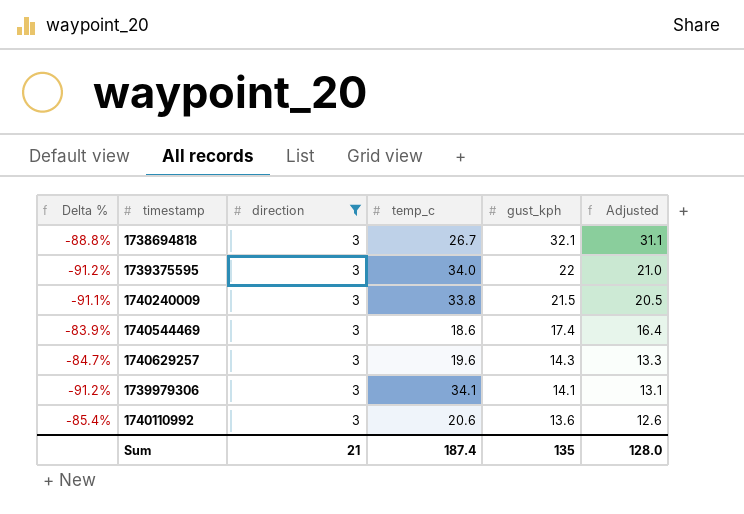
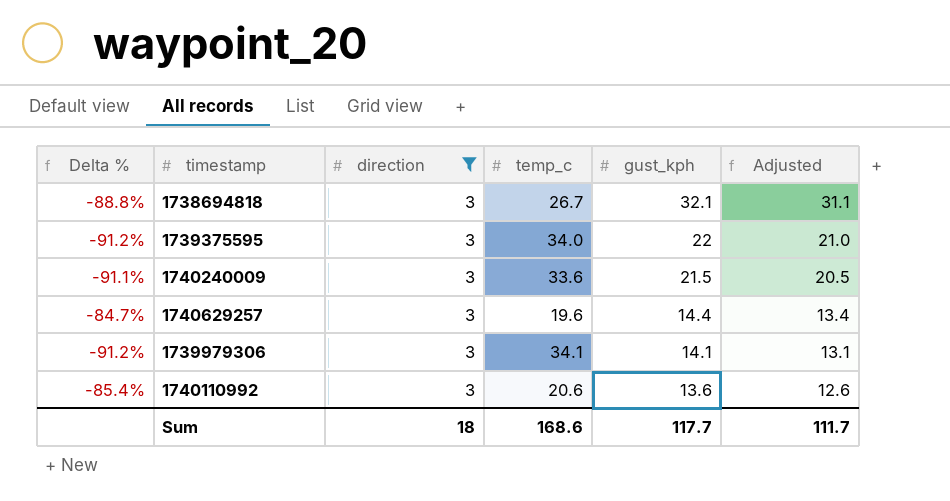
row 1740544469: -83.9% | 3 | 18.6 | 17.4 | 16.4 -> none
1740240009 | temp_c: 33.8 -> 33.6
1740629257 | gust_kph: 14.3 -> 14.4
1740629257 | Adjusted: 13.3 -> 13.4
Sum | direction: 21 -> 18
Sum | temp_c: 187.4 -> 168.6
Sum | gust_kph: 135 -> 117.7
Sum | Adjusted: 128.0 -> 111.7

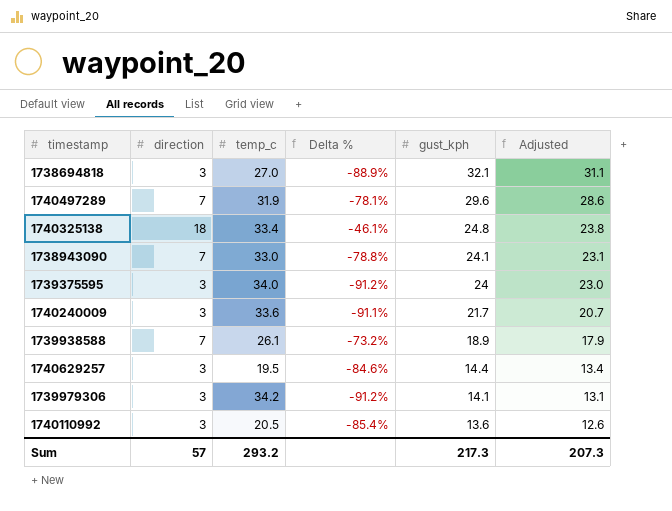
filter: direction = 3 -> none
column Delta % | position: 1 -> 4
1738694818 | temp_c: 26.7 -> 27.0
1738694818 | Delta %: -88.8% -> -88.9%
1739375595 | gust_kph: 22 -> 24
1739375595 | Adjusted: 21.0 -> 23.0
1740240009 | gust_kph: 21.5 -> 21.7
1740240009 | Adjusted: 20.5 -> 20.7
1740629257 | temp_c: 19.6 -> 19.5
1740629257 | Delta %: -84.7% -> -84.6%
1739979306 | temp_c: 34.1 -> 34.2
1740110992 | temp_c: 20.6 -> 20.5
Sum | direction: 18 -> 57
Sum | temp_c: 168.6 -> 293.2
Sum | gust_kph: 117.7 -> 217.3
Sum | Adjusted: 111.7 -> 207.3

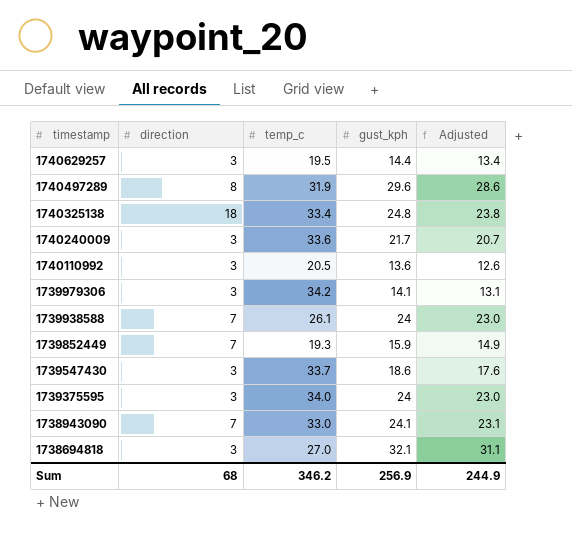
row order: gust_kph descending -> timestamp descending
column Delta % | formula: ([direction] - [temp_c]) / [temp_c] -> none
1740497289 | direction: 7 -> 8
1739938588 | gust_kph: 18.9 -> 24
1739938588 | Adjusted: 17.9 -> 23.0
row 1739852449: none -> 7 | 19.3 | 15.9 | 14.9
row 1739547430: none -> 3 | 33.7 | 18.6 | 17.6
Sum | direction: 57 -> 68
Sum | temp_c: 293.2 -> 346.2
Sum | gust_kph: 217.3 -> 256.9
Sum | Adjusted: 207.3 -> 244.9

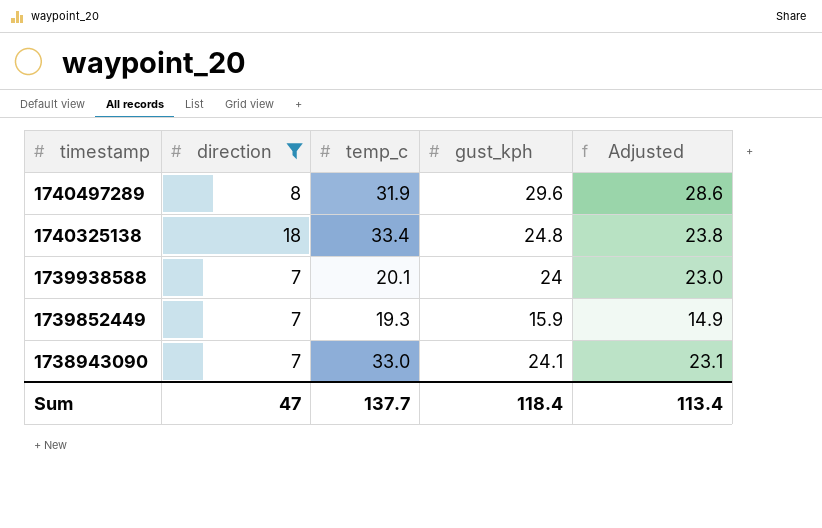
filter: none -> direction != 3
1739938588 | temp_c: 26.1 -> 20.1
Sum | direction: 68 -> 47
Sum | temp_c: 346.2 -> 137.7
Sum | gust_kph: 256.9 -> 118.4
Sum | Adjusted: 244.9 -> 113.4

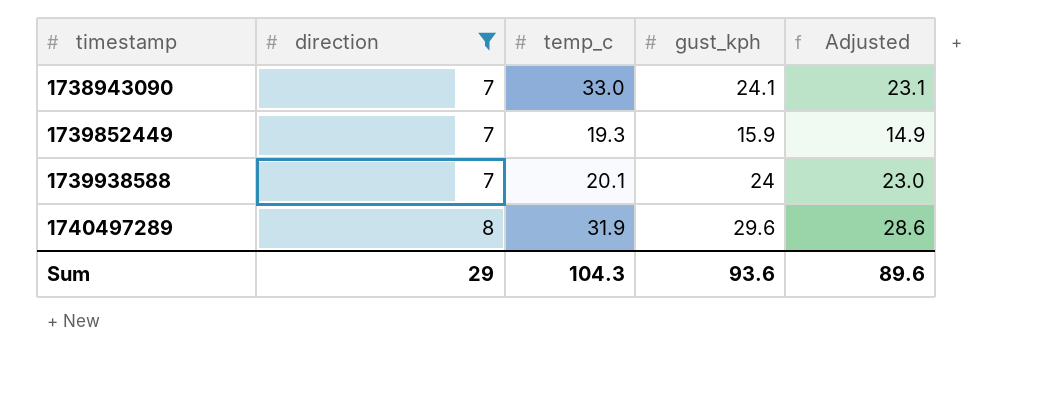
row order: timestamp descending -> timestamp ascending
row 1740325138: 18 | 33.4 | 24.8 | 23.8 -> none
Sum | direction: 47 -> 29
Sum | temp_c: 137.7 -> 104.3
Sum | gust_kph: 118.4 -> 93.6
Sum | Adjusted: 113.4 -> 89.6

